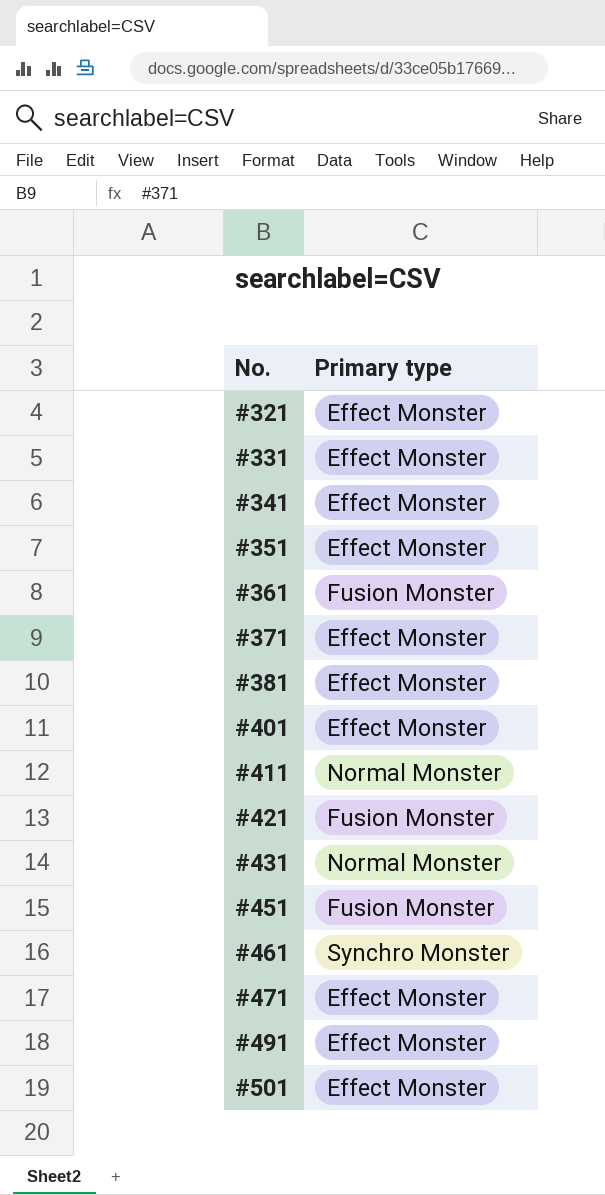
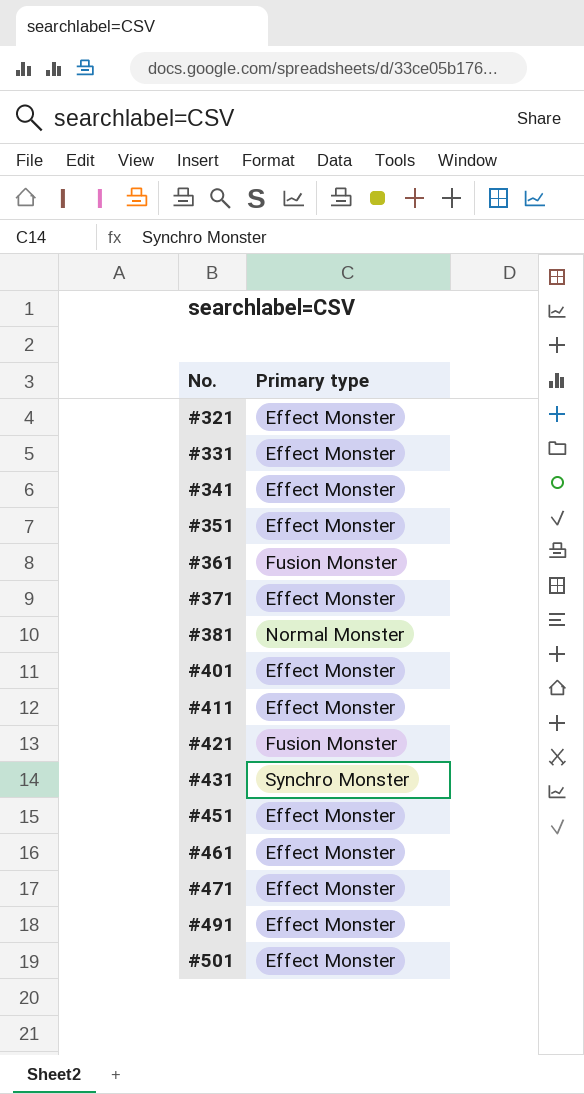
#381 | Primary type: Effect Monster -> Normal Monster
#411 | Primary type: Normal Monster -> Effect Monster
#431 | Primary type: Normal Monster -> Synchro Monster
#451 | Primary type: Fusion Monster -> Effect Monster
#461 | Primary type: Synchro Monster -> Effect Monster

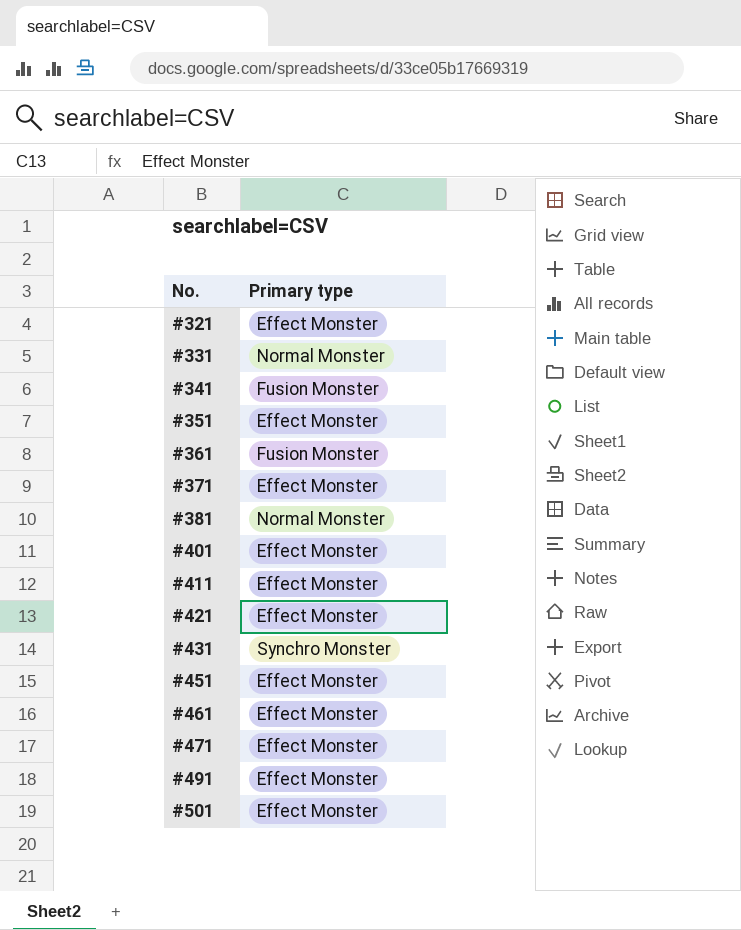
#331 | Primary type: Effect Monster -> Normal Monster
#341 | Primary type: Effect Monster -> Fusion Monster
#421 | Primary type: Fusion Monster -> Effect Monster

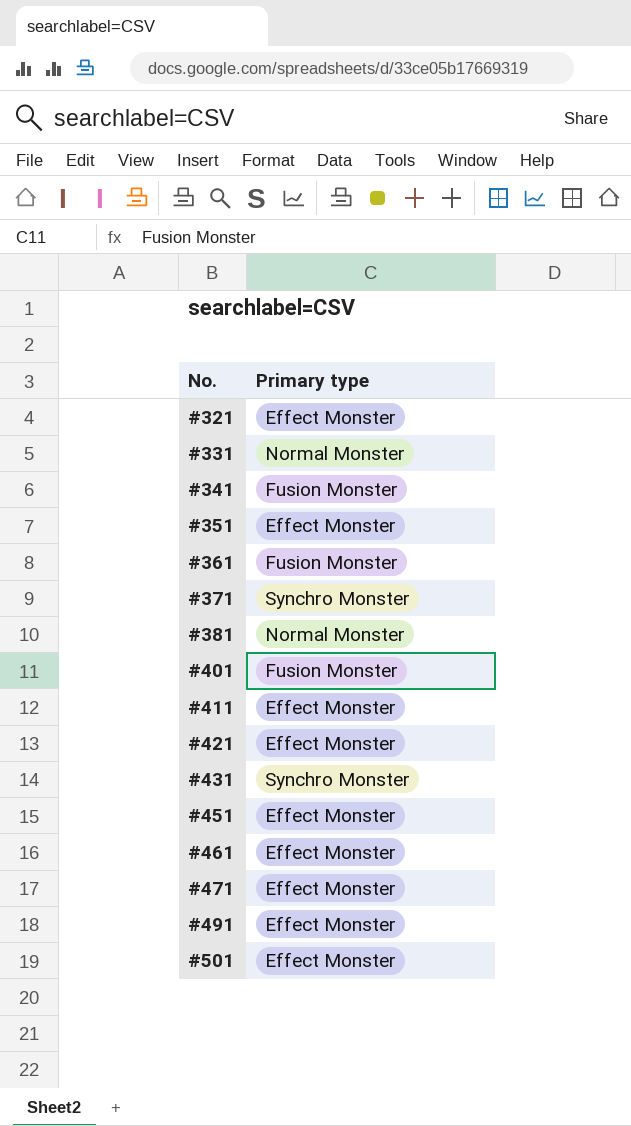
#371 | Primary type: Effect Monster -> Synchro Monster
#401 | Primary type: Effect Monster -> Fusion Monster

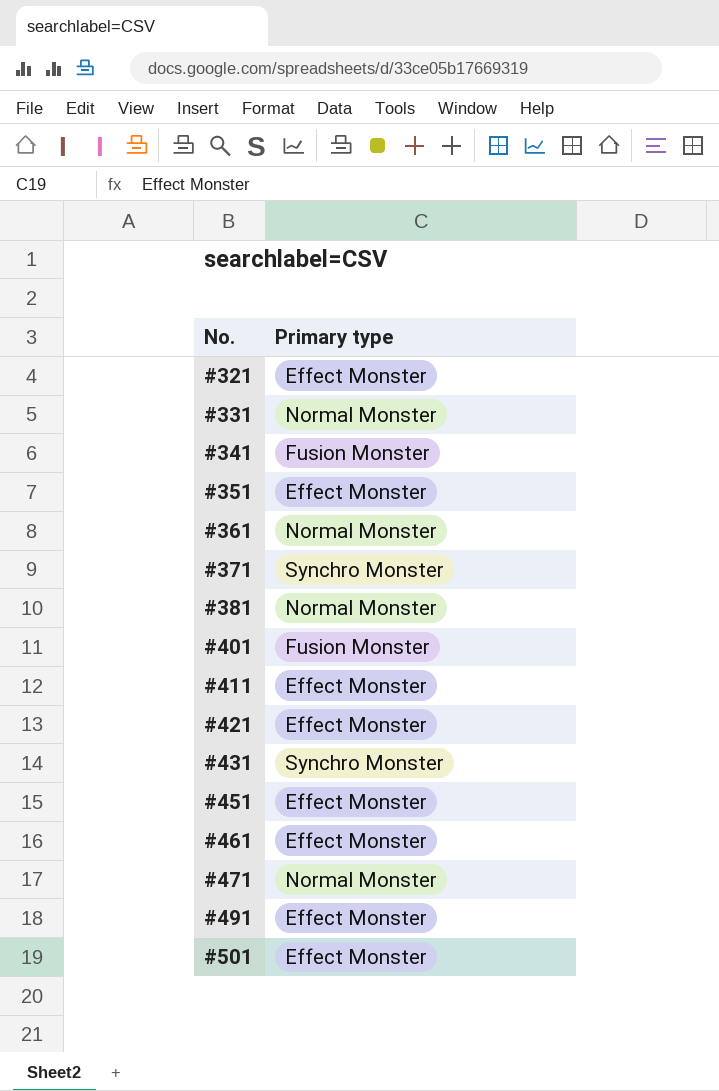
#361 | Primary type: Fusion Monster -> Normal Monster
#471 | Primary type: Effect Monster -> Normal Monster

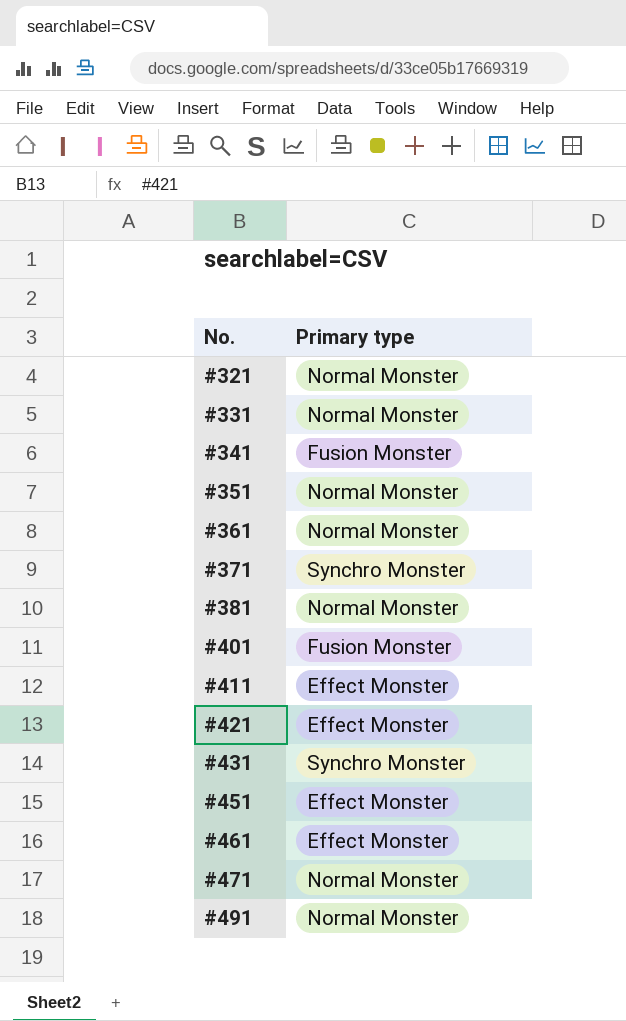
row #501: Effect Monster -> none
#321 | Primary type: Effect Monster -> Normal Monster
#351 | Primary type: Effect Monster -> Normal Monster
#491 | Primary type: Effect Monster -> Normal Monster

